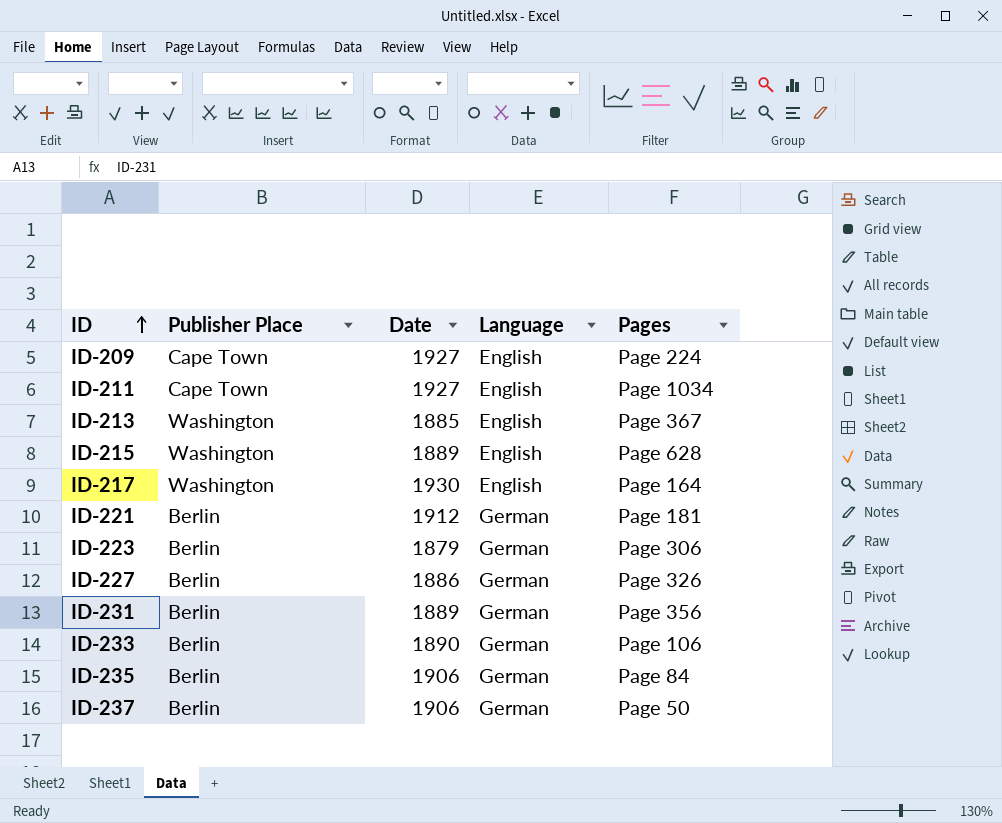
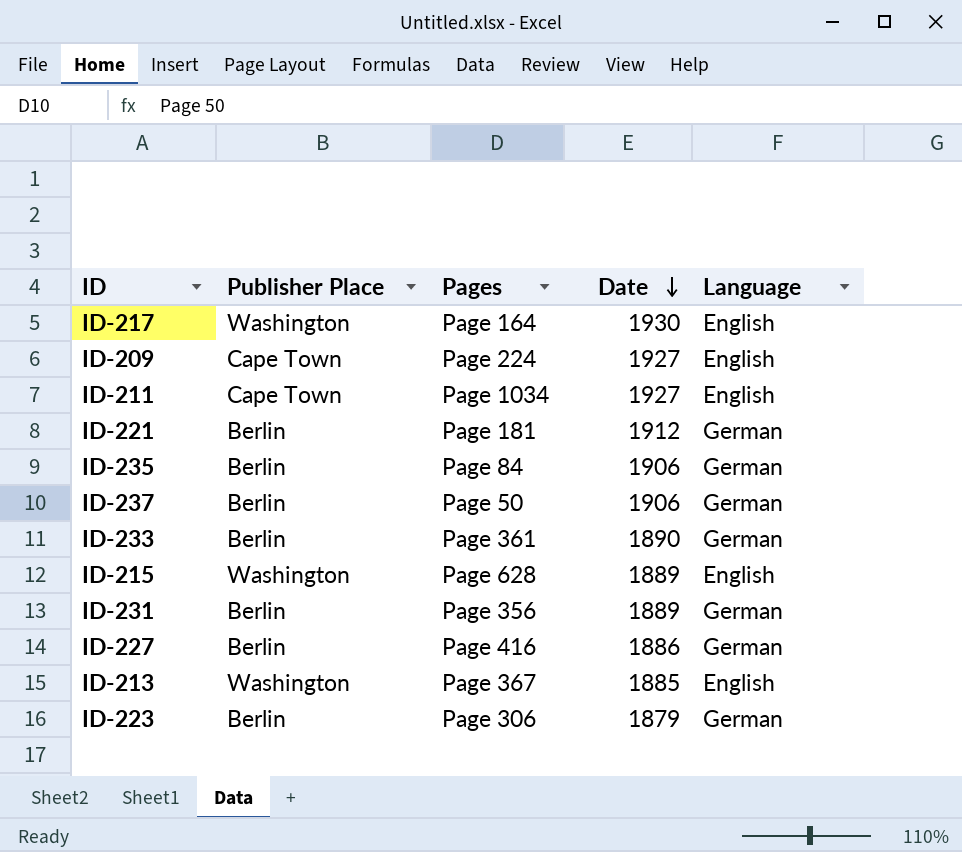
row order: ID ascending -> Date descending
column Pages | position: 5 -> 3
ID-233 | Pages: Page 106 -> Page 361
ID-227 | Pages: Page 326 -> Page 416

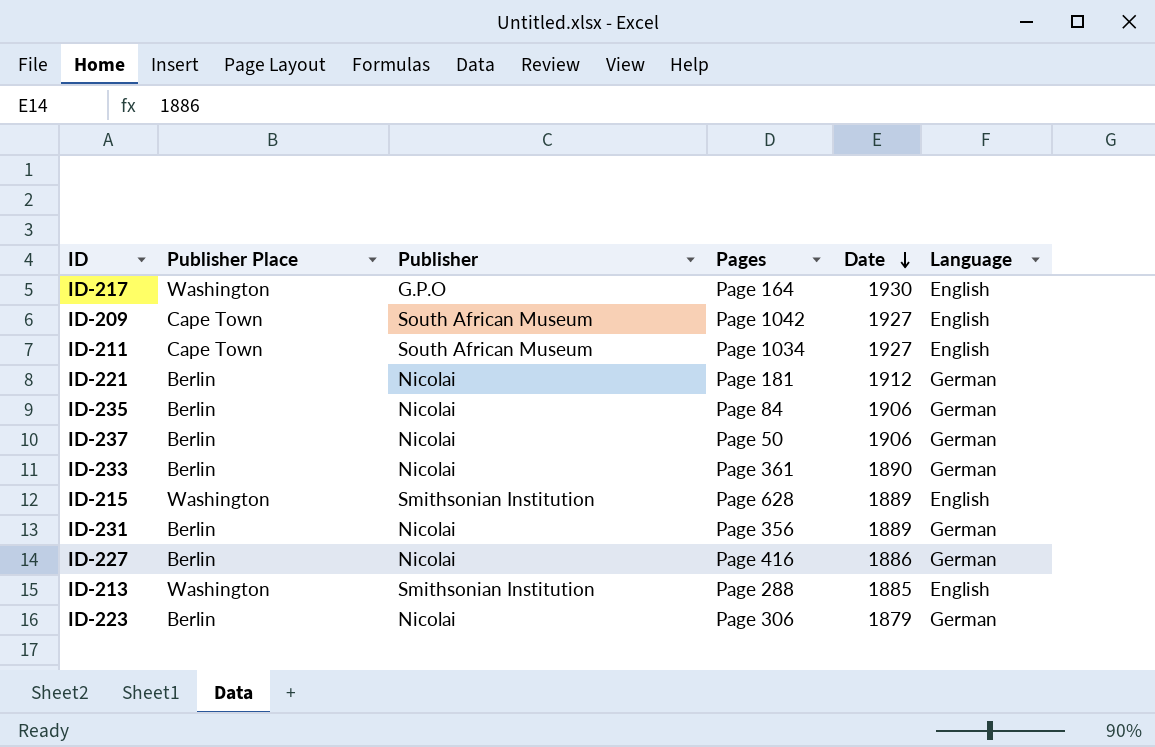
column Publisher | position: none -> 3
ID-209 | Pages: Page 224 -> Page 1042
ID-213 | Pages: Page 367 -> Page 288

